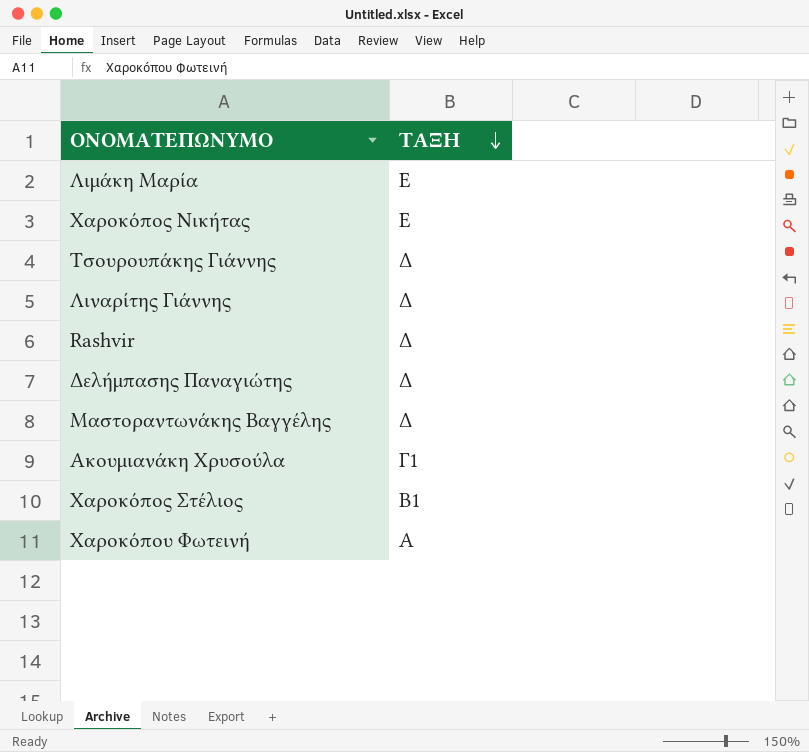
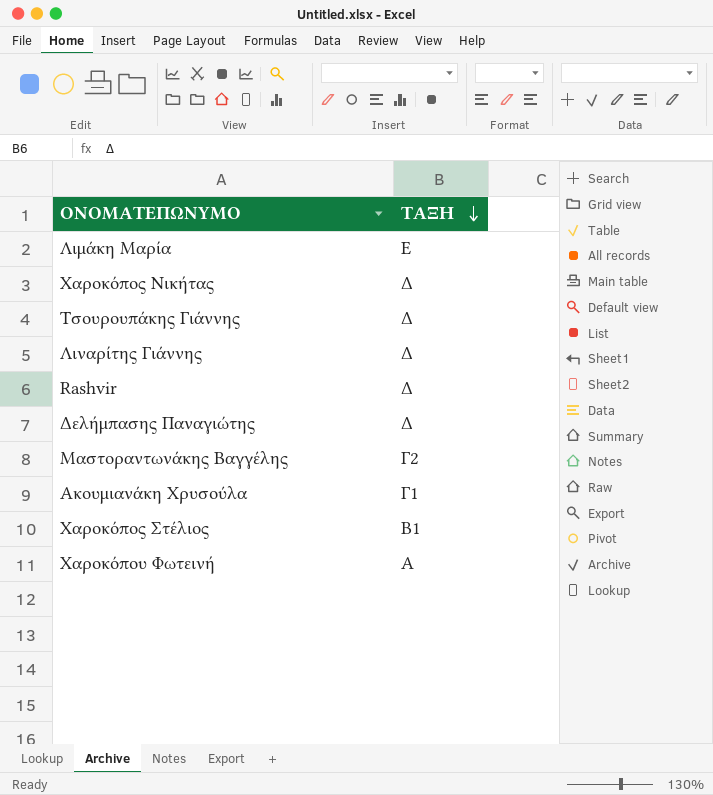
Χαροκόπος Νικήτας | ΤΑΞΗ: Ε -> Δ
Μαστοραντωνάκης Βαγγέλης | ΤΑΞΗ: Δ -> Γ2

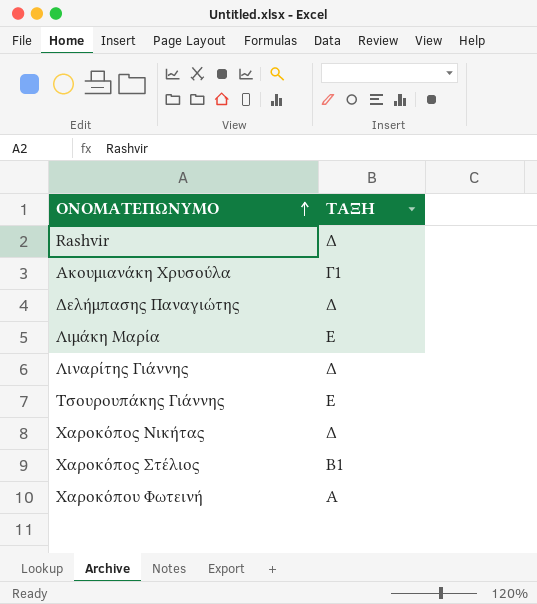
row order: ΤΑΞΗ descending -> ΟΝΟΜΑΤΕΠΩΝΥΜΟ ascending
row Μαστοραντωνάκης Βαγγέλης: Γ2 -> none
Τσουρουπάκης Γιάννης | ΤΑΞΗ: Δ -> Ε

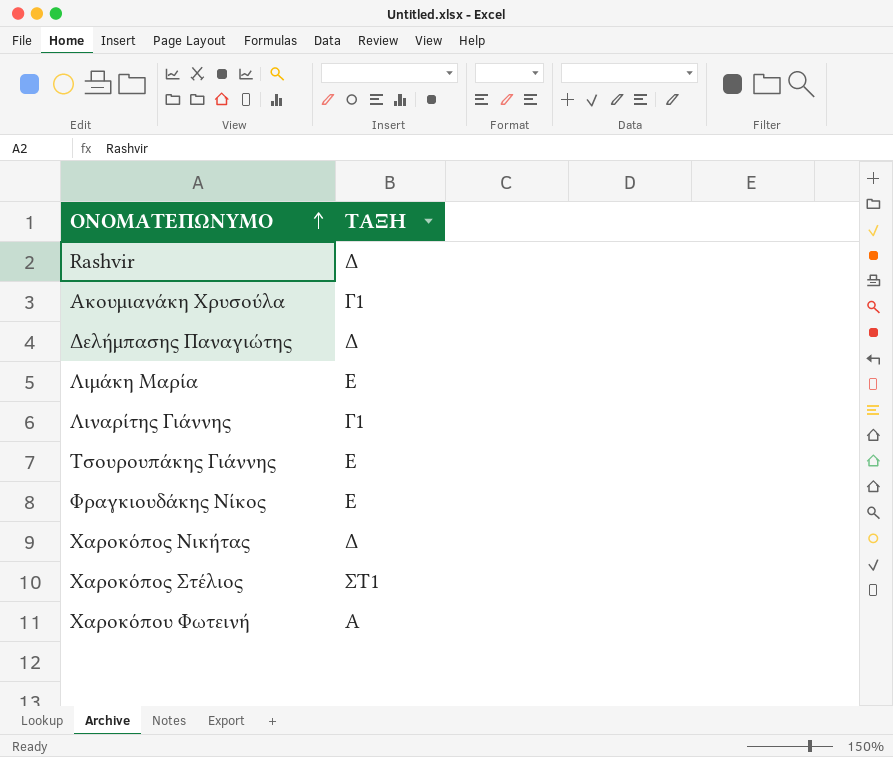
Λιναρίτης Γιάννης | ΤΑΞΗ: Δ -> Γ1
row Φραγκιουδάκης Νίκος: none -> Ε
Χαροκόπος Στέλιος | ΤΑΞΗ: Β1 -> ΣΤ1

